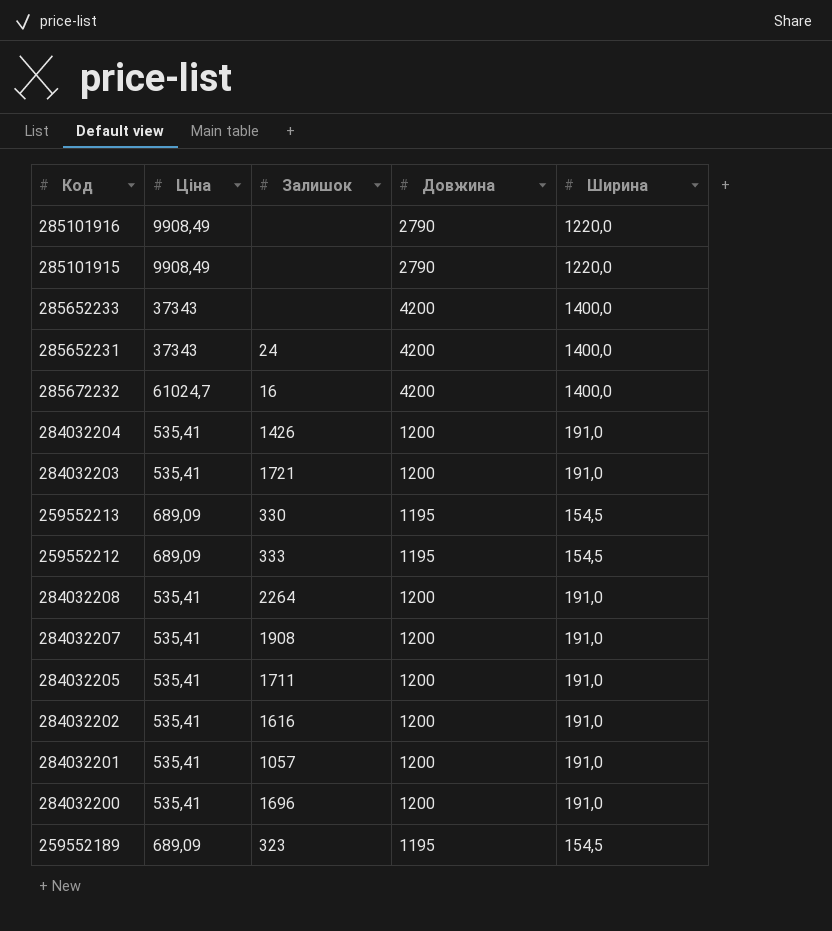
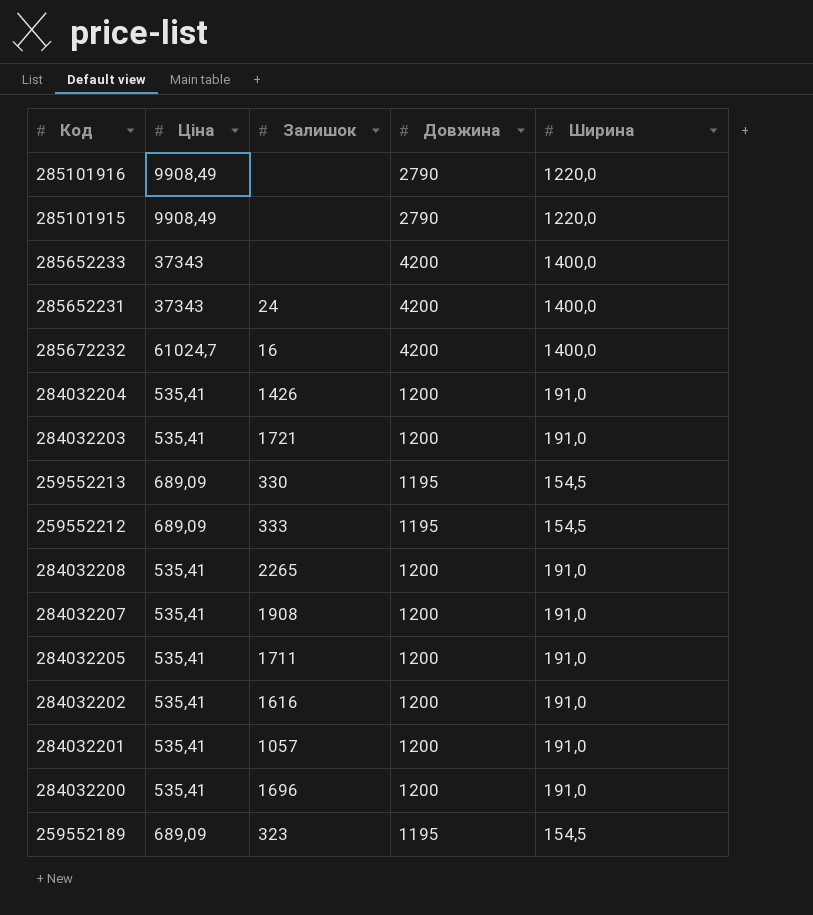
284032208 | Залишок: 2264 -> 2265

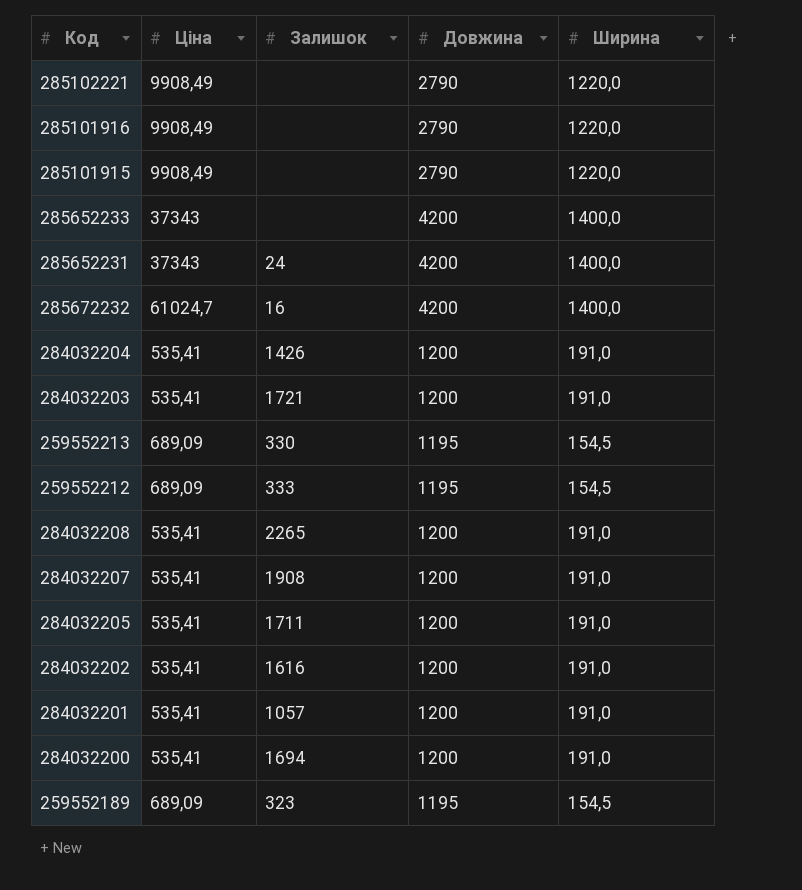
row 285102221: none -> 9908,49 | none | 2790 | 1220,0
284032200 | Залишок: 1696 -> 1694

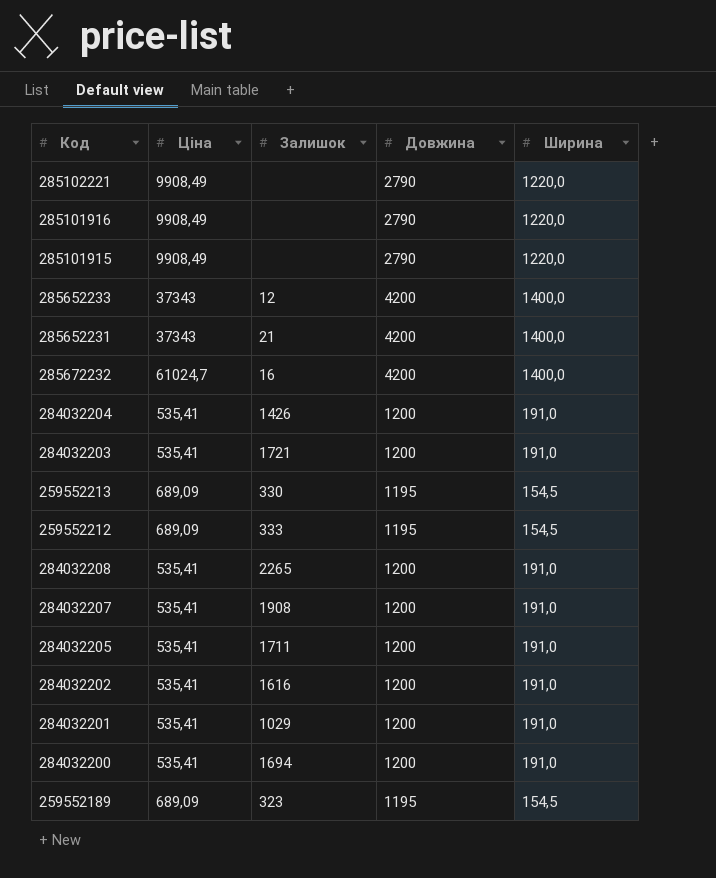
285652233 | Залишок: none -> 12
285652231 | Залишок: 24 -> 21
284032201 | Залишок: 1057 -> 1029

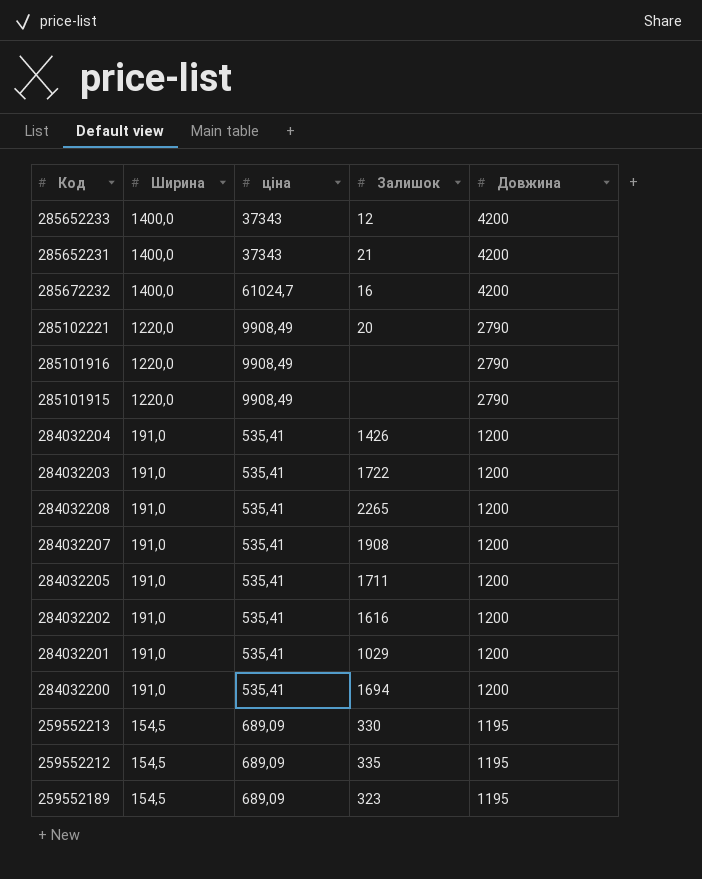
row order: none -> Ширина descending
column Ширина | position: 5 -> 2
column name: Ціна -> ціна
285102221 | Залишок: none -> 20
284032203 | Залишок: 1721 -> 1722
259552212 | Залишок: 333 -> 335

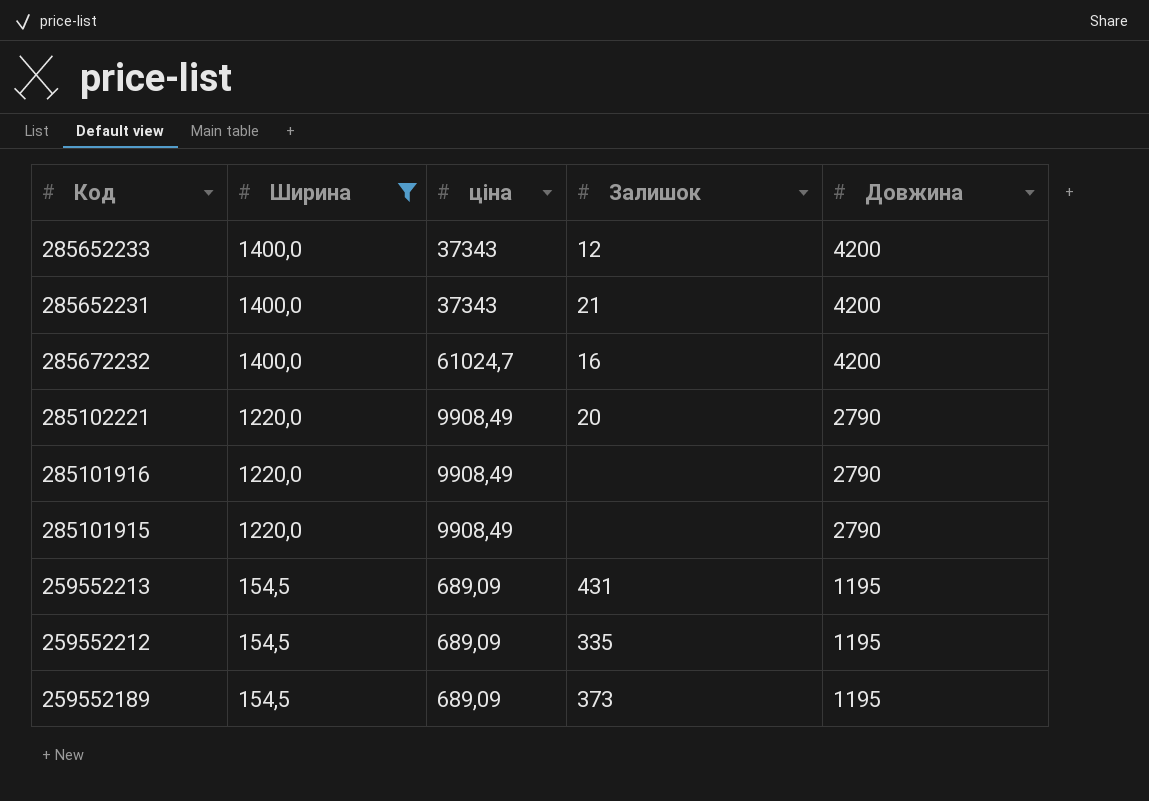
filter: none -> Ширина != 191,0
259552213 | Залишок: 330 -> 431
259552189 | Залишок: 323 -> 373

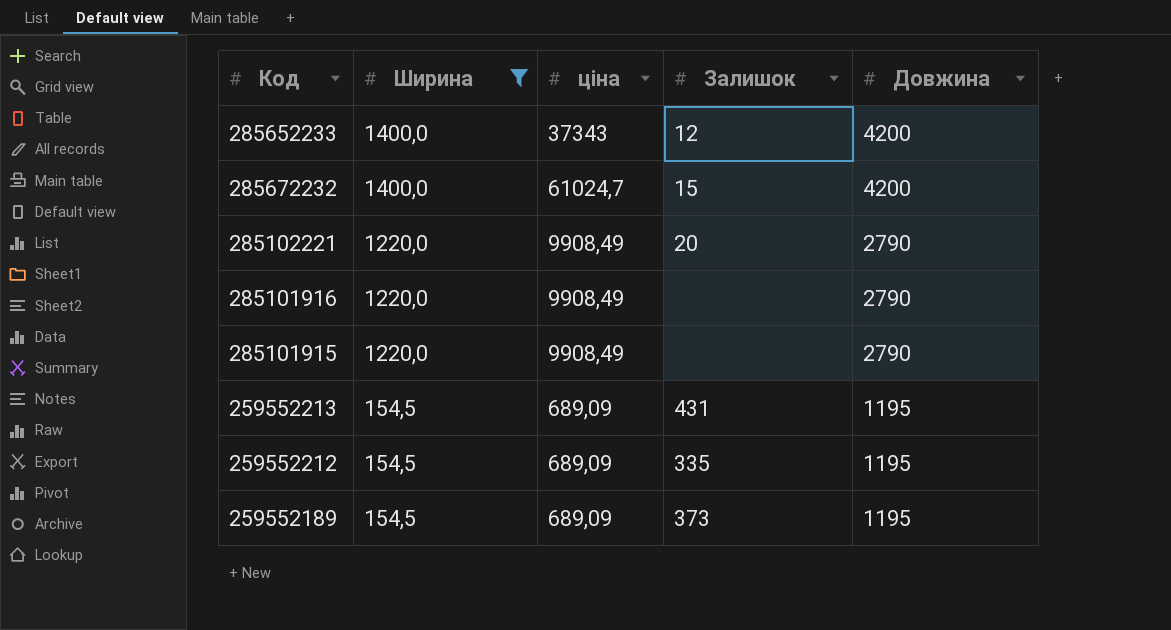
row 285652231: 1400,0 | 37343 | 21 | 4200 -> none
285672232 | Залишок: 16 -> 15

